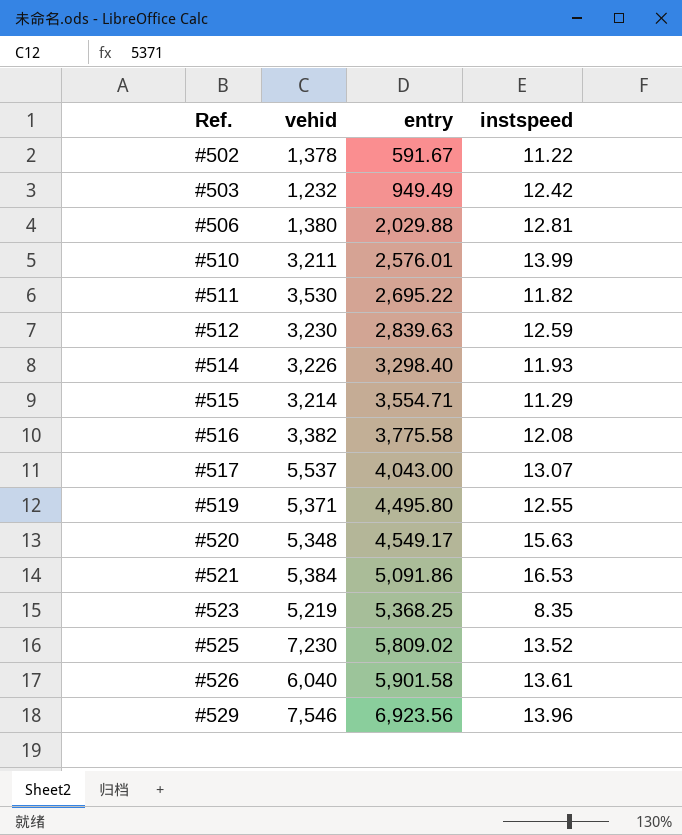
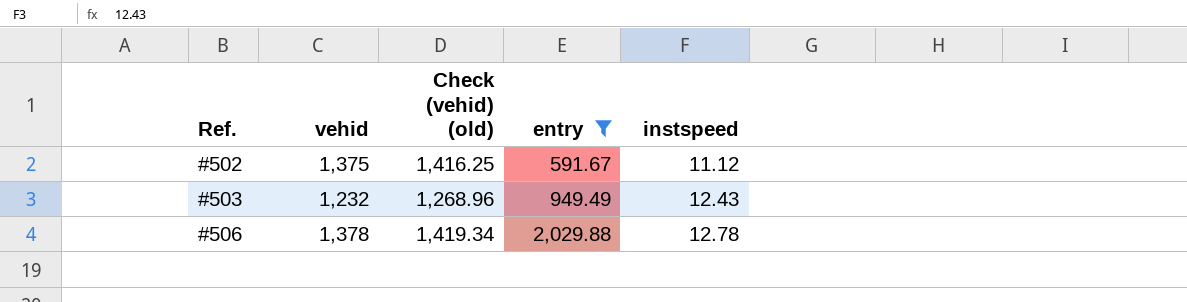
filter: none -> entry <= 2,029.88
column Check (vehid) (old) | formula: none -> [vehid] * 1.03
#502 | vehid: 1,378 -> 1,375
#502 | instspeed: 11.22 -> 11.12
#503 | instspeed: 12.42 -> 12.43
#506 | vehid: 1,380 -> 1,378
#506 | instspeed: 12.81 -> 12.78

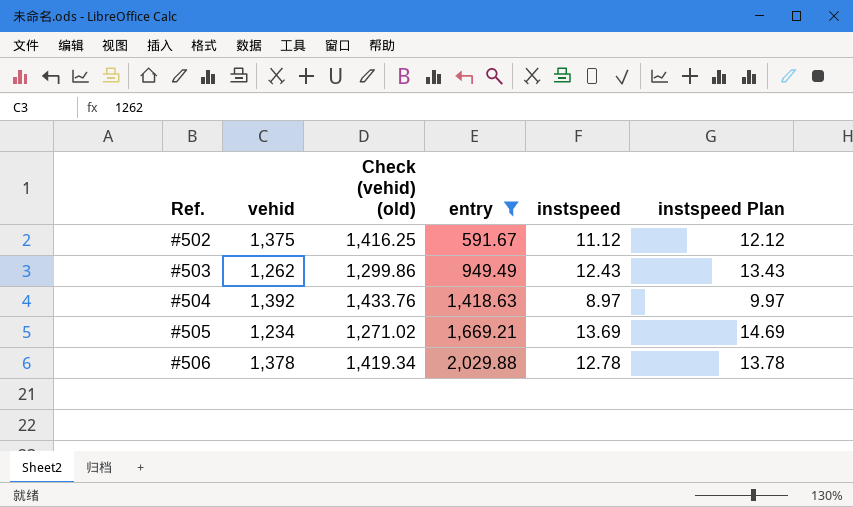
column instspeed Plan | formula: none -> [instspeed] + 1
#503 | vehid: 1,232 -> 1,262
#503 | Check (vehid) (old): 1,268.96 -> 1,299.86
row #504: none -> 1,392 | 1,433.76 | 1,418.63 | 8.97 | 9.97
row #505: none -> 1,234 | 1,271.02 | 1,669.21 | 13.69 | 14.69

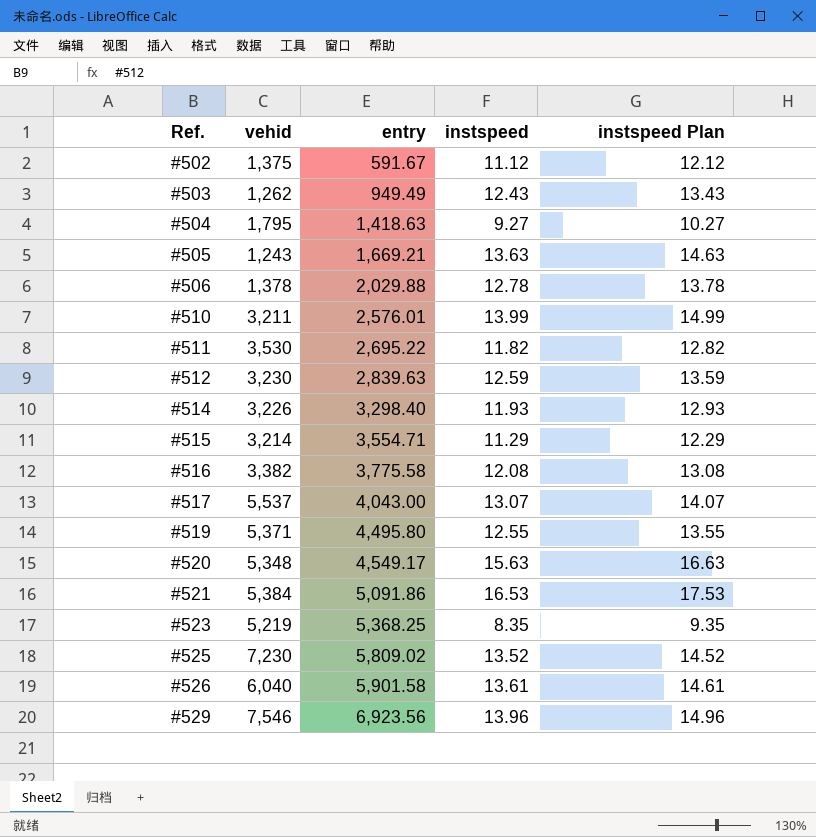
filter: entry <= 2,029.88 -> none
column Check (vehid) (old) | formula: [vehid] * 1.03 -> none
#504 | vehid: 1,392 -> 1,795
#504 | instspeed: 8.97 -> 9.27
#504 | instspeed Plan: 9.97 -> 10.27
#505 | vehid: 1,234 -> 1,243
#505 | instspeed: 13.69 -> 13.63
#505 | instspeed Plan: 14.69 -> 14.63

